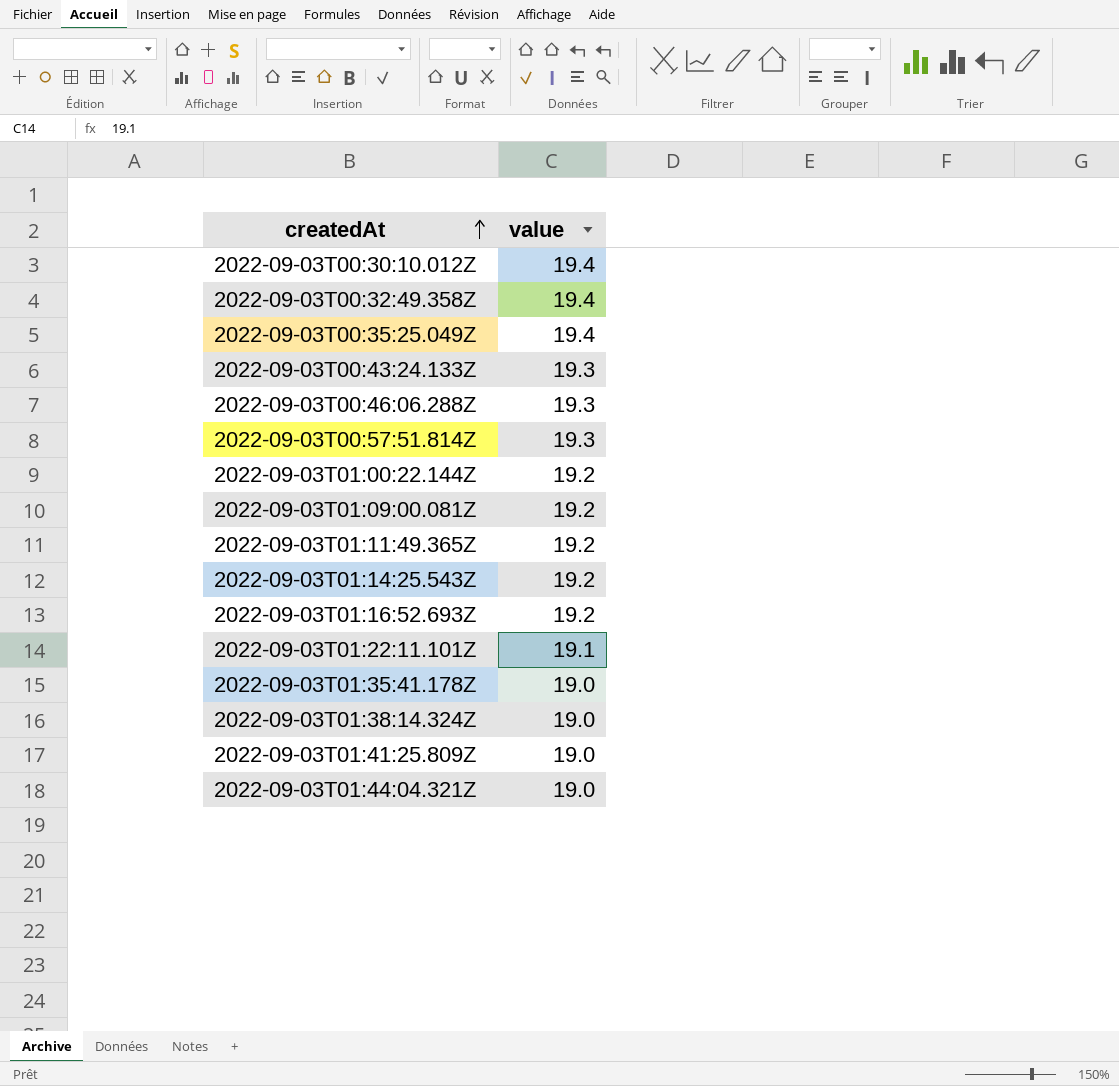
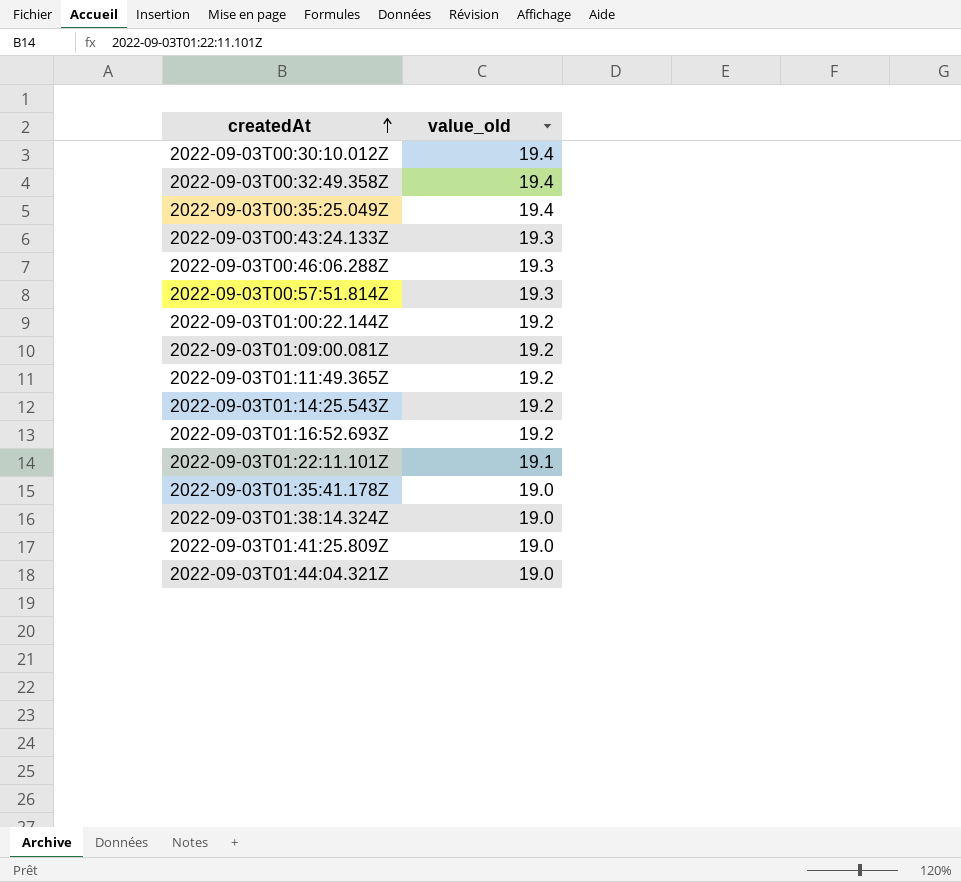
column name: value -> value_old

